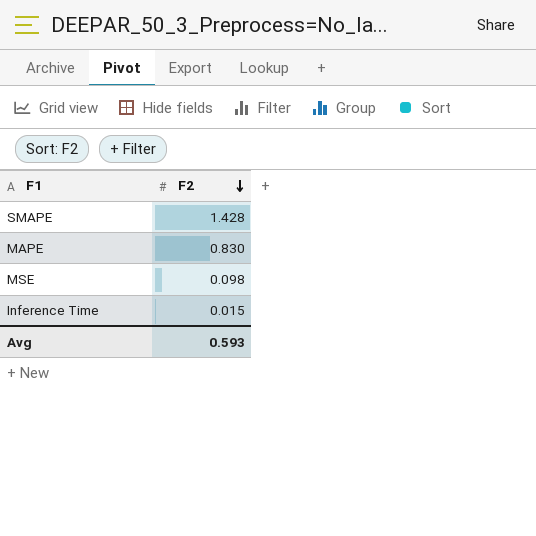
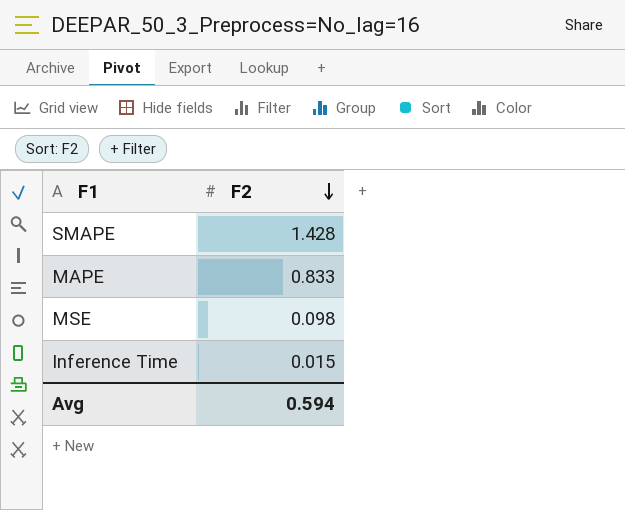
MAPE | F2: 0.830 -> 0.833
Avg | F2: 0.593 -> 0.594

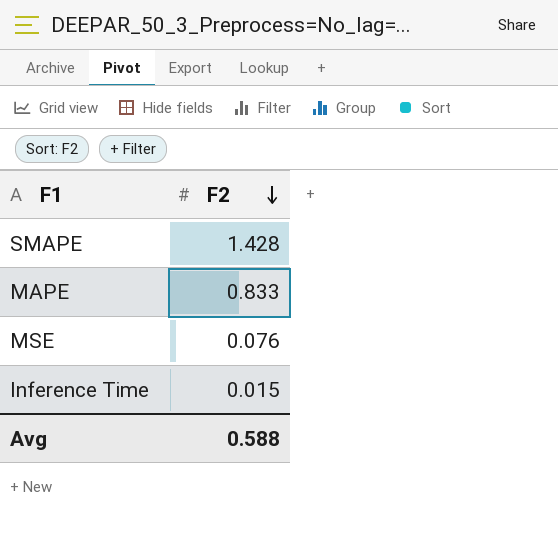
MSE | F2: 0.098 -> 0.076
Avg | F2: 0.594 -> 0.588

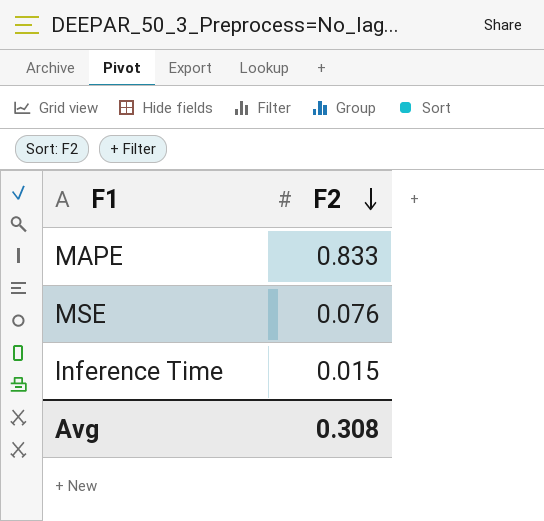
row SMAPE: 1.428 -> none
Avg | F2: 0.588 -> 0.308

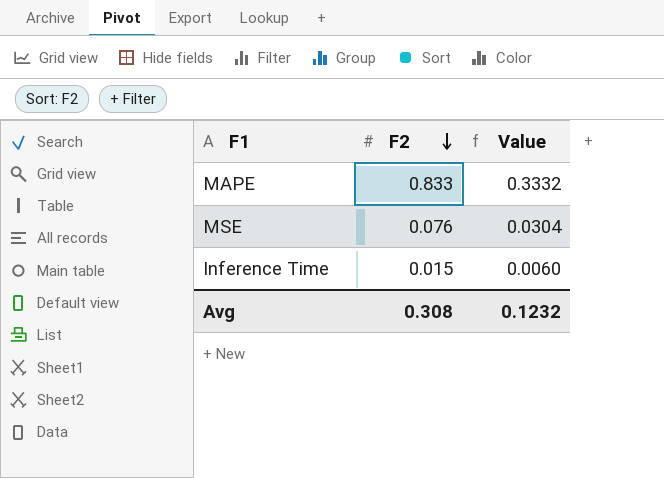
column Value | formula: none -> [F2] * 0.4

